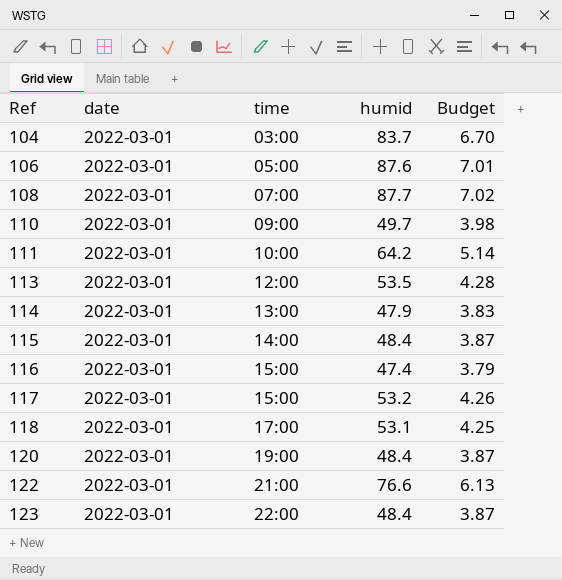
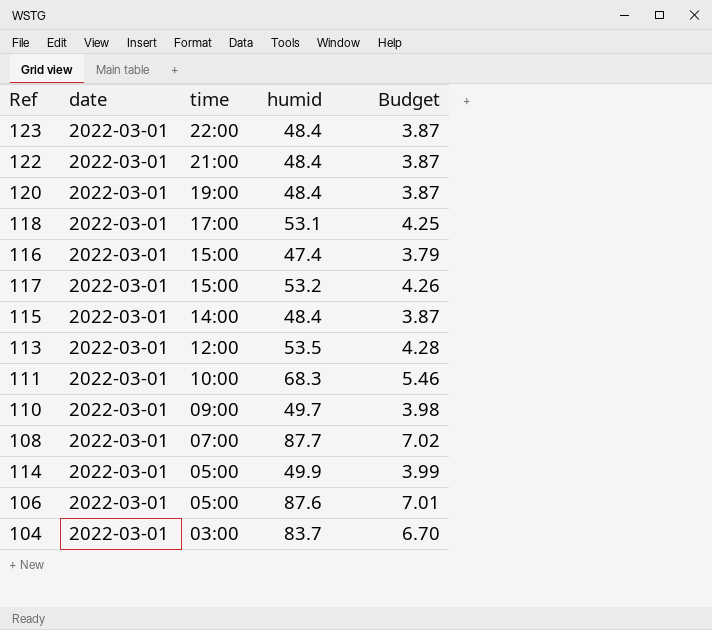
row order: Ref ascending -> time descending
122 | humid: 76.6 -> 48.4
122 | Budget: 6.13 -> 3.87
111 | humid: 64.2 -> 68.3
111 | Budget: 5.14 -> 5.46
114 | time: 13:00 -> 05:00
114 | humid: 47.9 -> 49.9
114 | Budget: 3.83 -> 3.99

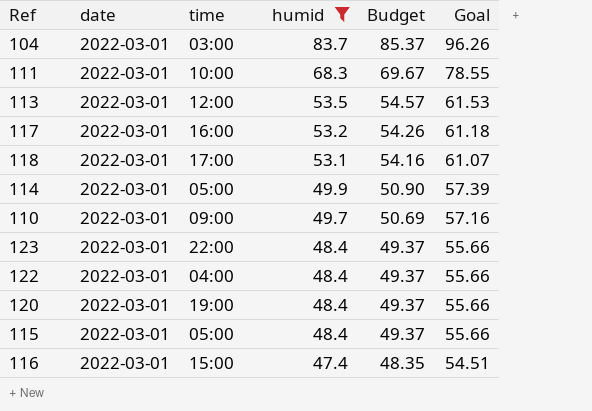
filter: none -> humid <= 83.7
row order: time descending -> humid descending
column Budget | formula: [humid] * 0.08 -> [humid] * 1.02
column Goal | formula: none -> [humid] * 1.15
117 | time: 15:00 -> 16:00
122 | time: 21:00 -> 04:00
115 | time: 14:00 -> 05:00

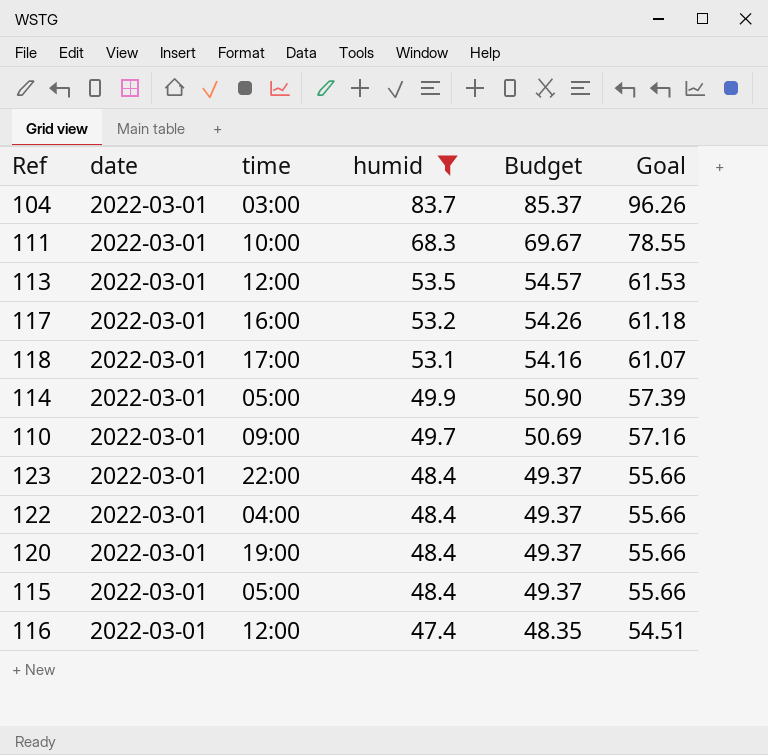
116 | time: 15:00 -> 12:00

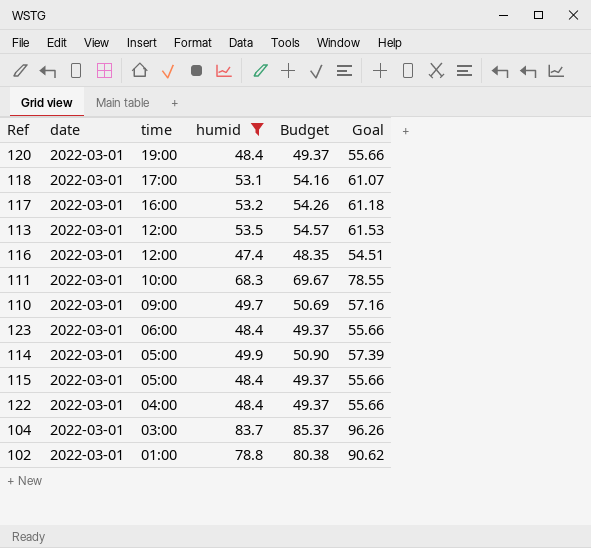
row order: humid descending -> time descending
123 | time: 22:00 -> 06:00
row 102: none -> 2022-03-01 | 01:00 | 78.8 | 80.38 | 90.62

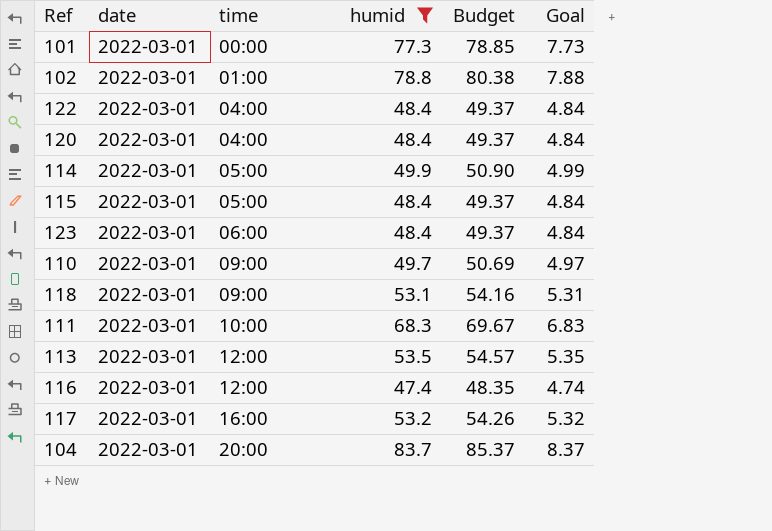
row order: time descending -> time ascending
column Goal | formula: [humid] * 1.15 -> [humid] * 0.1
row 101: none -> 2022-03-01 | 00:00 | 77.3 | 78.85 | 7.73
120 | time: 19:00 -> 04:00
118 | time: 17:00 -> 09:00
104 | time: 03:00 -> 20:00

